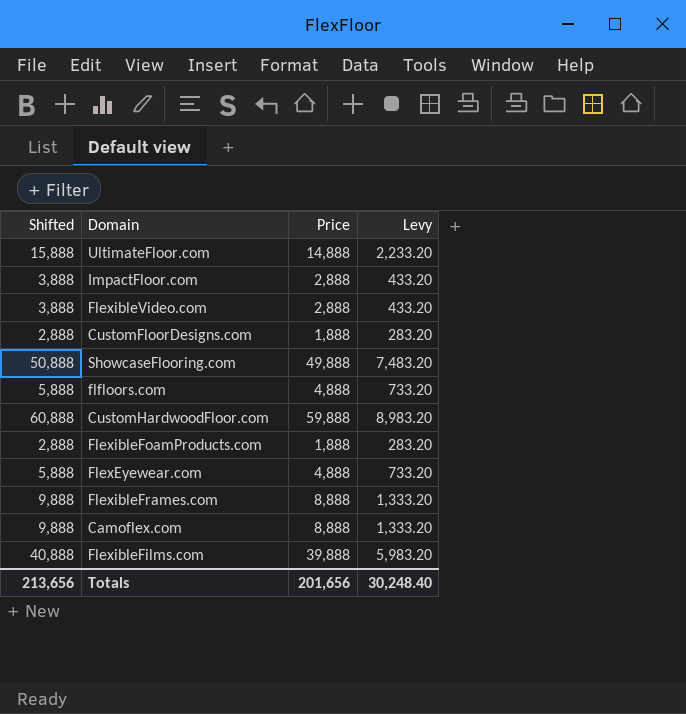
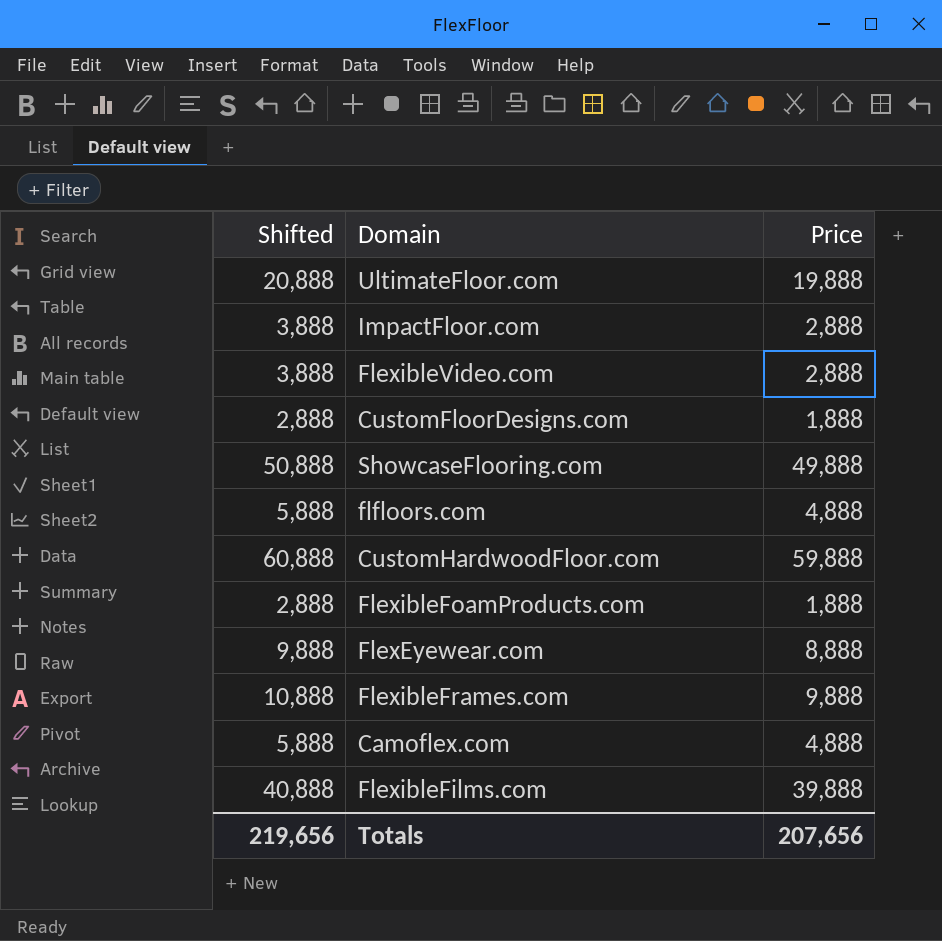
column Levy | formula: [Price] * 0.15 -> none
UltimateFloor.com | Shifted: 15,888 -> 20,888
UltimateFloor.com | Price: 14,888 -> 19,888
FlexEyewear.com | Shifted: 5,888 -> 9,888
FlexEyewear.com | Price: 4,888 -> 8,888
FlexibleFrames.com | Shifted: 9,888 -> 10,888
FlexibleFrames.com | Price: 8,888 -> 9,888
Camoflex.com | Shifted: 9,888 -> 5,888
Camoflex.com | Price: 8,888 -> 4,888
Totals | Shifted: 213,656 -> 219,656
Totals | Price: 201,656 -> 207,656

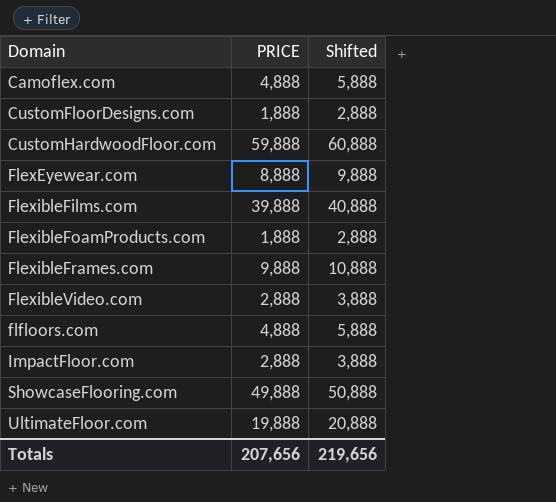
row order: none -> Domain ascending
column name: Price -> PRICE
column Shifted | position: 1 -> 3

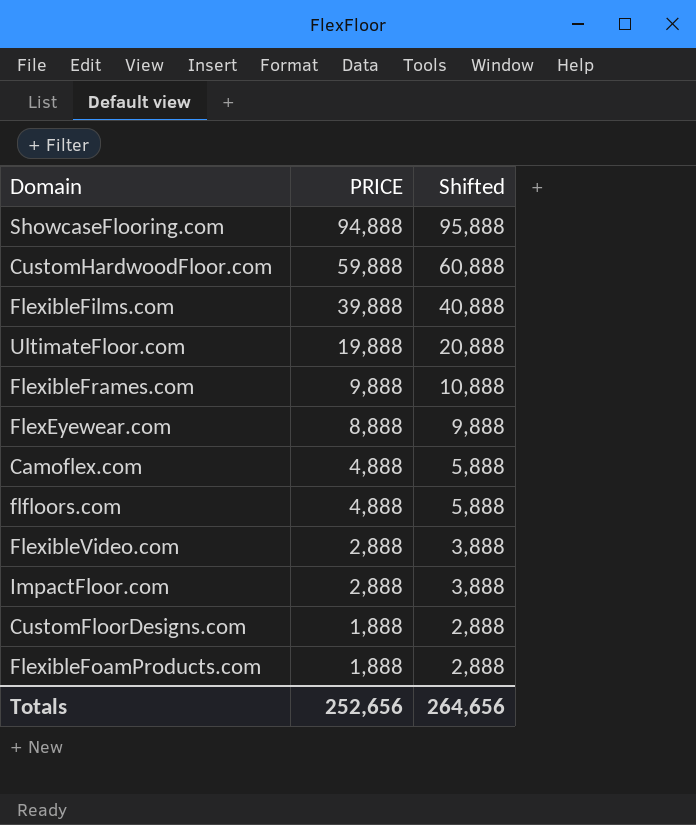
row order: Domain ascending -> PRICE descending
ShowcaseFlooring.com | PRICE: 49,888 -> 94,888
ShowcaseFlooring.com | Shifted: 50,888 -> 95,888
Totals | PRICE: 207,656 -> 252,656
Totals | Shifted: 219,656 -> 264,656

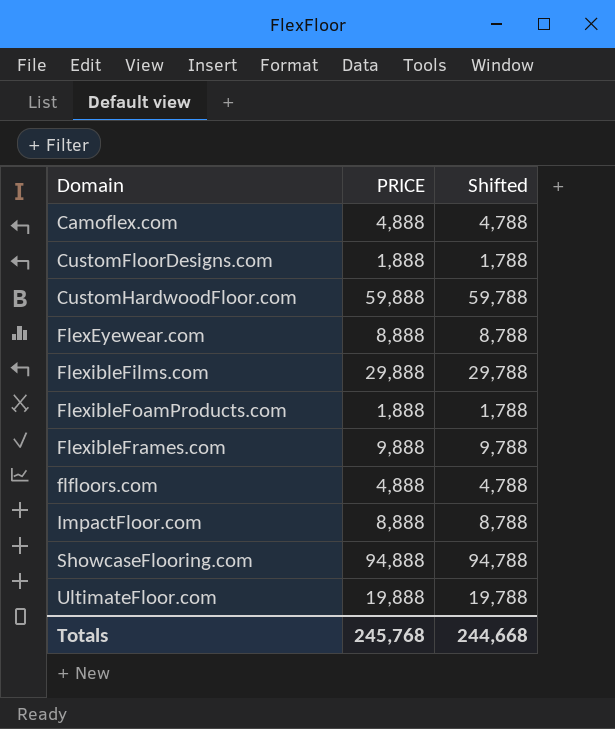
row order: PRICE descending -> Domain ascending
column Shifted | formula: [PRICE] + 1000 -> [PRICE] - 100
row FlexibleVideo.com: 2,888 | 3,888 -> none
FlexibleFilms.com | PRICE: 39,888 -> 29,888
ImpactFloor.com | PRICE: 2,888 -> 8,888
Totals | PRICE: 252,656 -> 245,768
Totals | Shifted: 264,656 -> 244,668

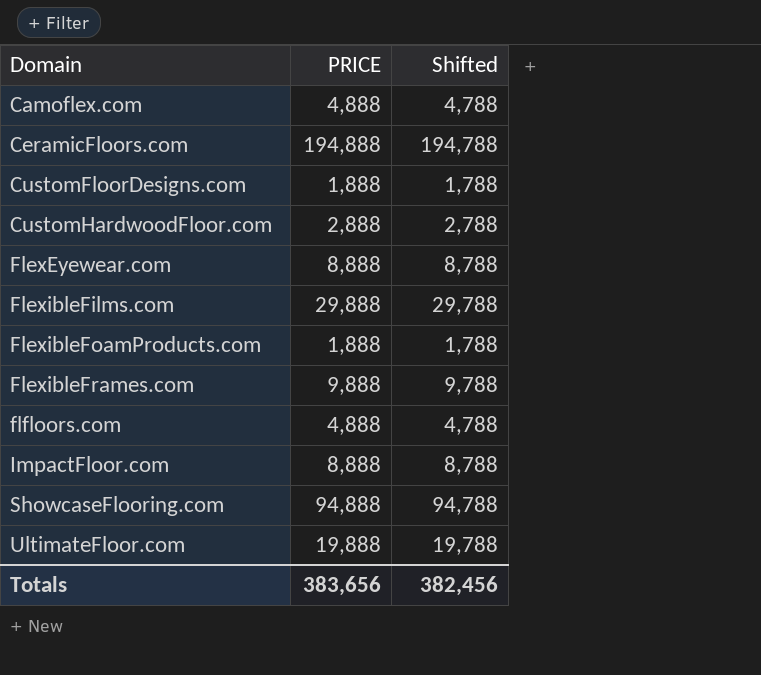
row CeramicFloors.com: none -> 194,888 | 194,788
CustomHardwoodFloor.com | PRICE: 59,888 -> 2,888
CustomHardwoodFloor.com | Shifted: 59,788 -> 2,788
Totals | PRICE: 245,768 -> 383,656
Totals | Shifted: 244,668 -> 382,456

